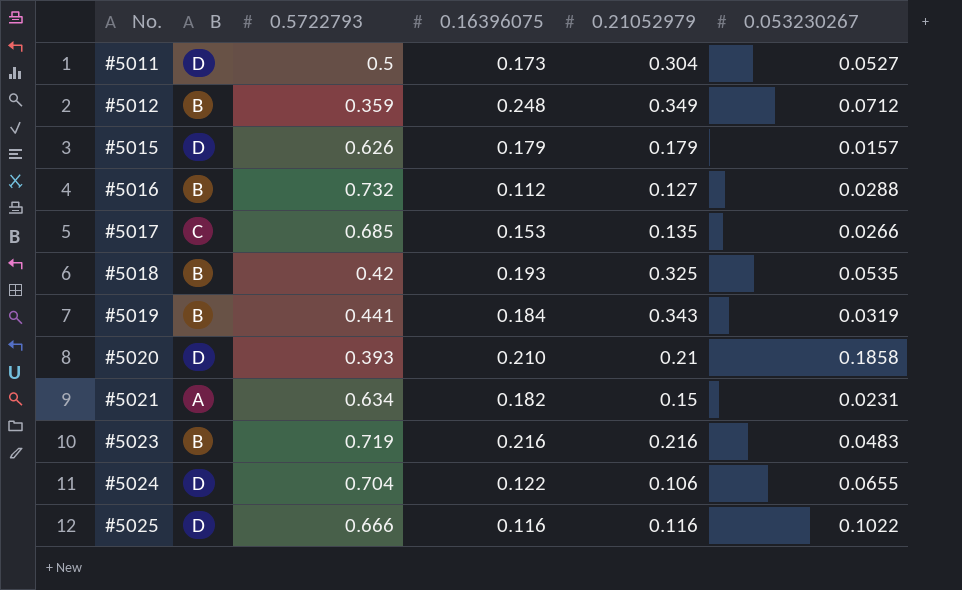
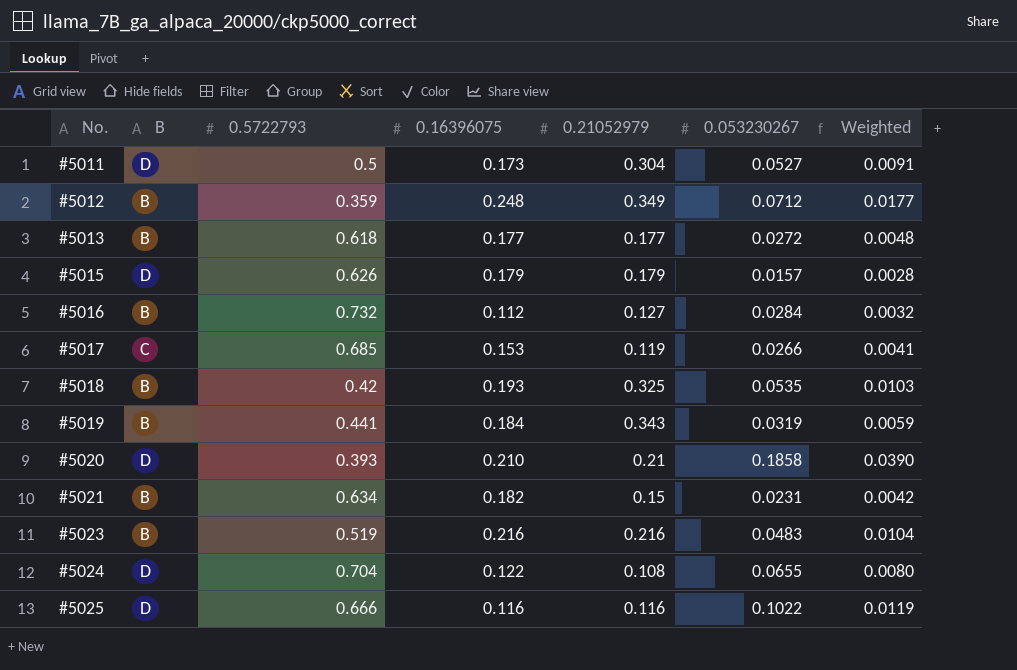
column Weighted | formula: none -> [0.16396075] * [0.053230267]
row #5013: none -> B | 0.618 | 0.177 | 0.177 | 0.0272 | 0.0048
#5016 | 0.053230267: 0.0288 -> 0.0284
#5017 | 0.21052979: 0.135 -> 0.119
#5021 | B: A -> B
#5023 | 0.5722793: 0.719 -> 0.519
#5024 | 0.21052979: 0.106 -> 0.108

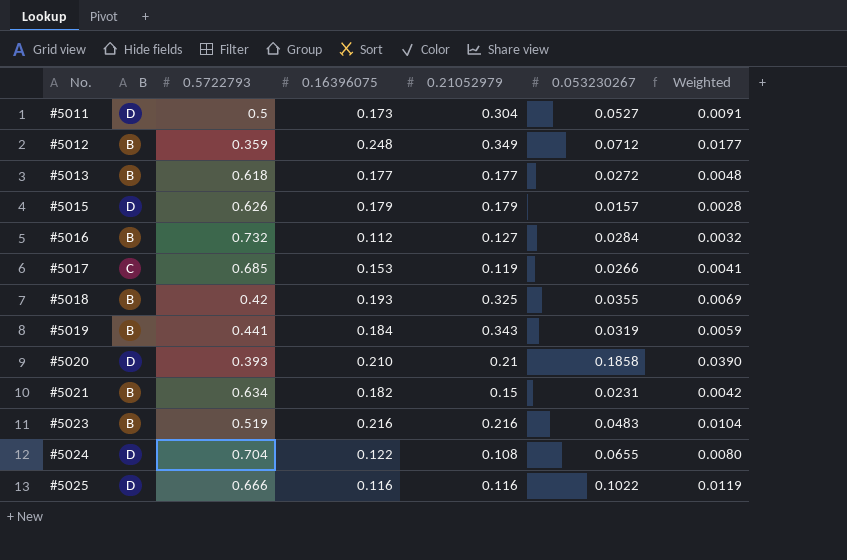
#5018 | 0.053230267: 0.0535 -> 0.0355
#5018 | Weighted: 0.0103 -> 0.0069

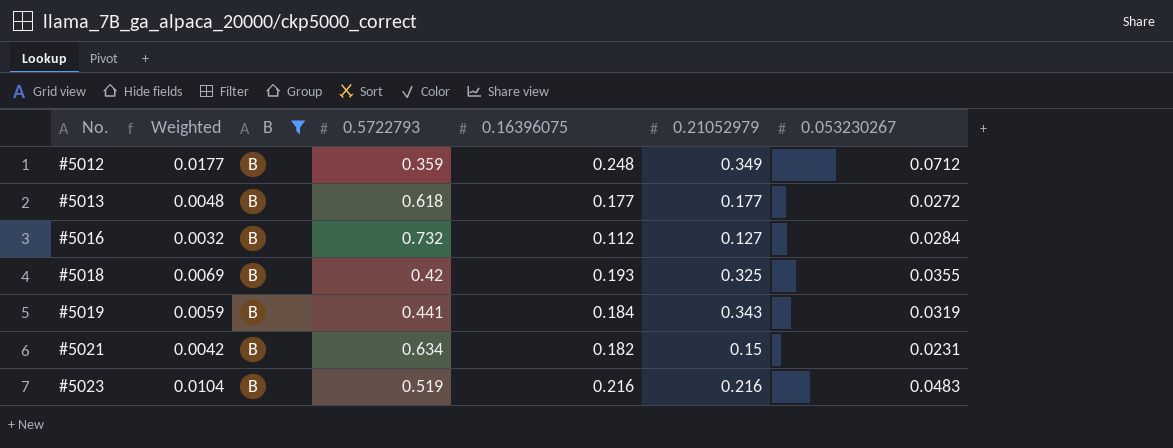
filter: none -> B = B
column Weighted | position: 7 -> 2

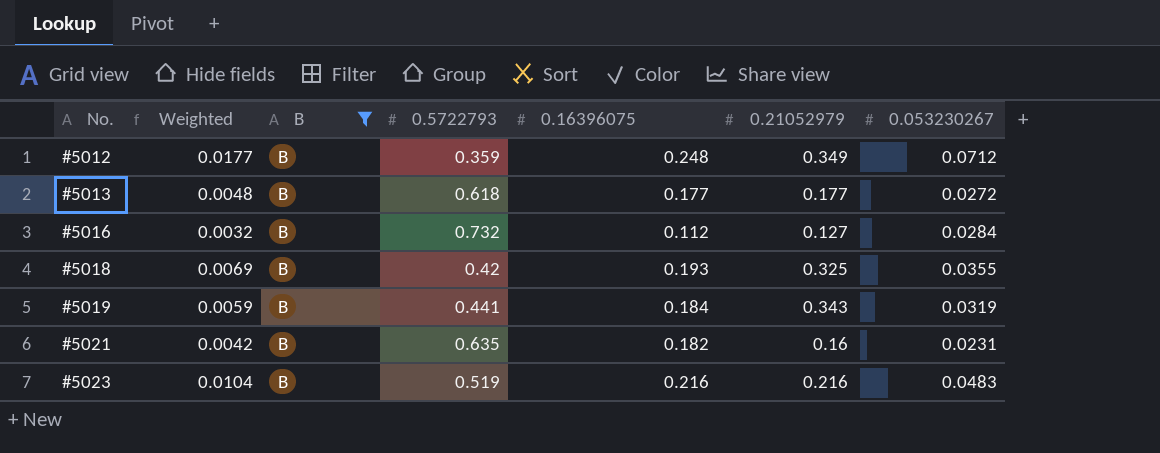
#5021 | 0.5722793: 0.634 -> 0.635
#5021 | 0.21052979: 0.15 -> 0.16

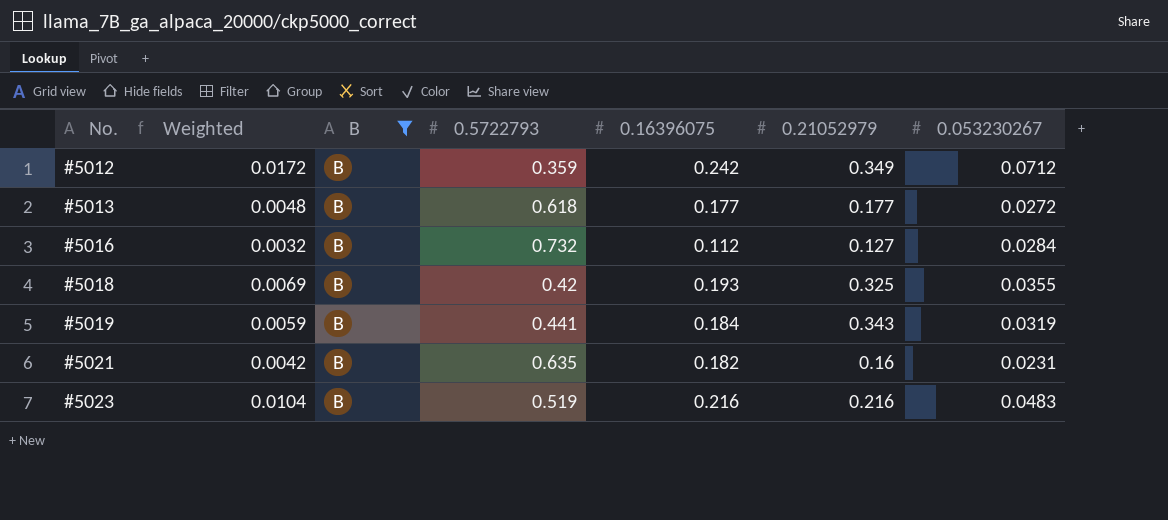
#5012 | Weighted: 0.0177 -> 0.0172
#5012 | 0.16396075: 0.248 -> 0.242

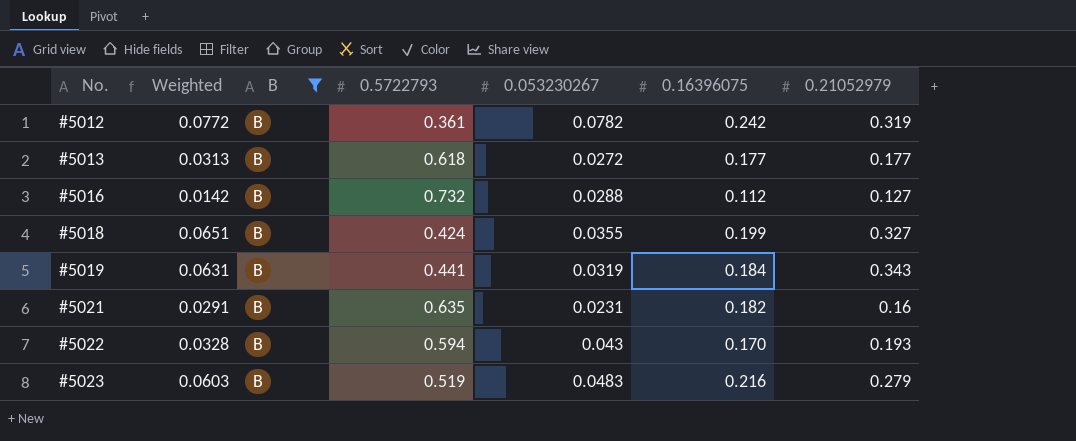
column Weighted | formula: [0.16396075] * [0.053230267] -> [0.16396075] * [0.21052979]
column 0.053230267 | position: 7 -> 5
#5012 | 0.5722793: 0.359 -> 0.361
#5012 | 0.053230267: 0.0712 -> 0.0782
#5012 | 0.21052979: 0.349 -> 0.319
#5016 | 0.053230267: 0.0284 -> 0.0288
#5018 | 0.5722793: 0.42 -> 0.424
#5018 | 0.16396075: 0.193 -> 0.199
#5018 | 0.21052979: 0.325 -> 0.327
row #5022: none -> 0.0328 | B | 0.594 | 0.043 | 0.170 | 0.193
#5023 | 0.21052979: 0.216 -> 0.279

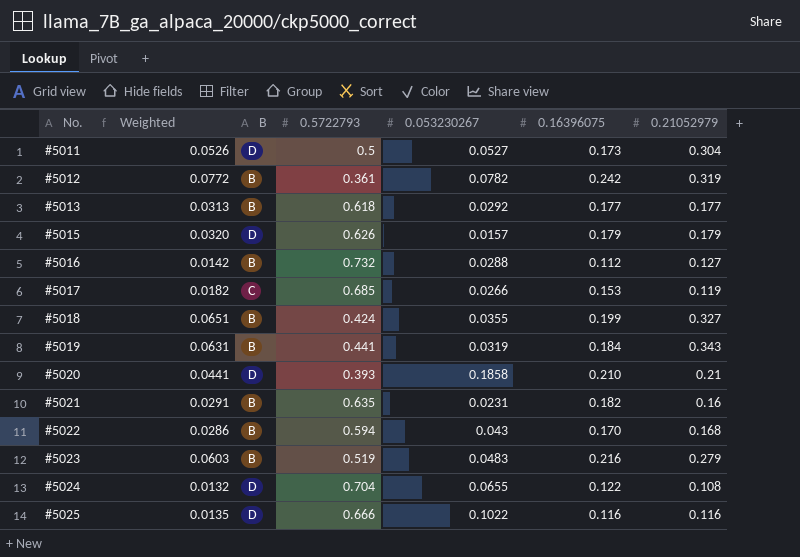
filter: B = B -> none
#5013 | 0.053230267: 0.0272 -> 0.0292
#5022 | Weighted: 0.0328 -> 0.0286
#5022 | 0.21052979: 0.193 -> 0.168

